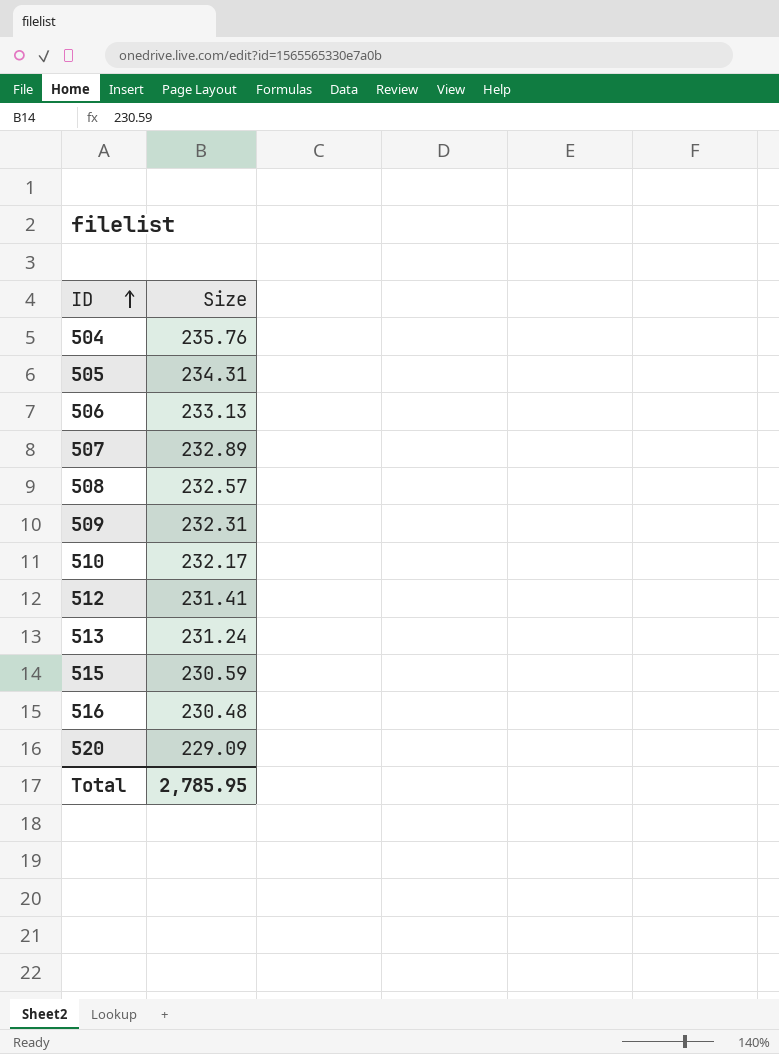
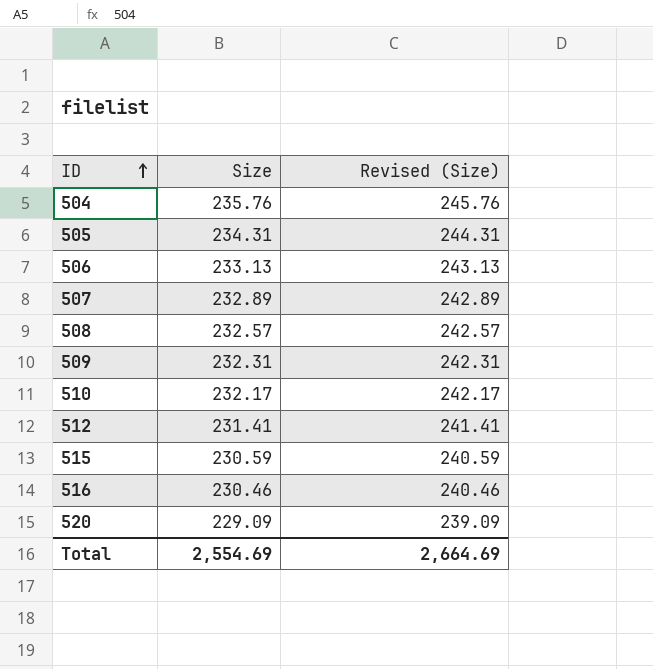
column Revised (Size) | formula: none -> [Size] + 10
row 513: 231.24 -> none
516 | Size: 230.48 -> 230.46
Total | Size: 2,785.95 -> 2,554.69

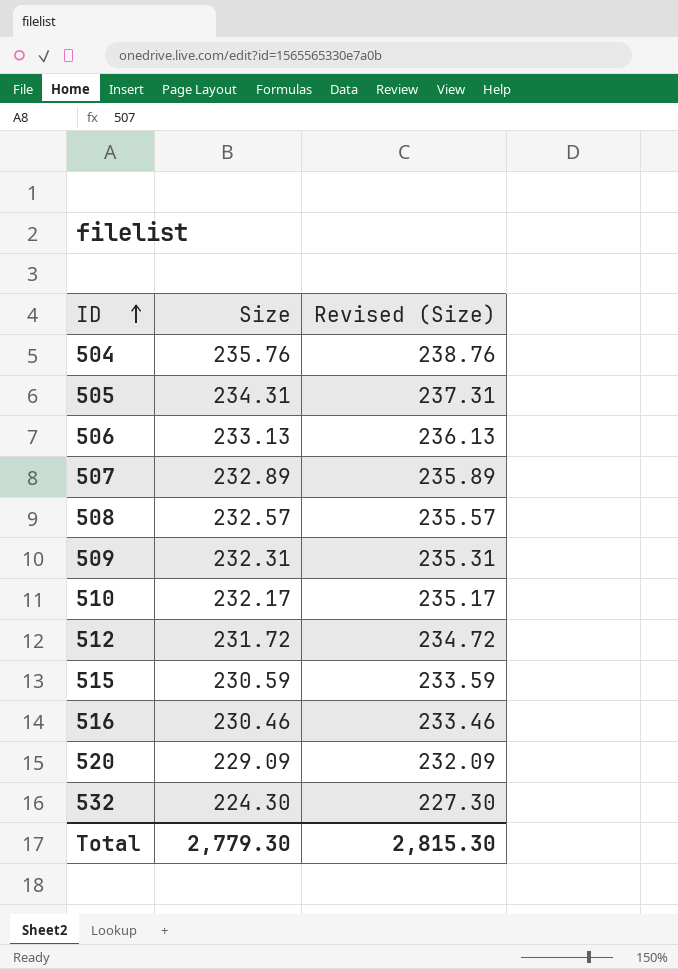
column Revised (Size) | formula: [Size] + 10 -> [Size] + 3
512 | Size: 231.41 -> 231.72
row 532: none -> 224.30 | 227.30
Total | Size: 2,554.69 -> 2,779.30
Total | Revised (Size): 2,664.69 -> 2,815.30

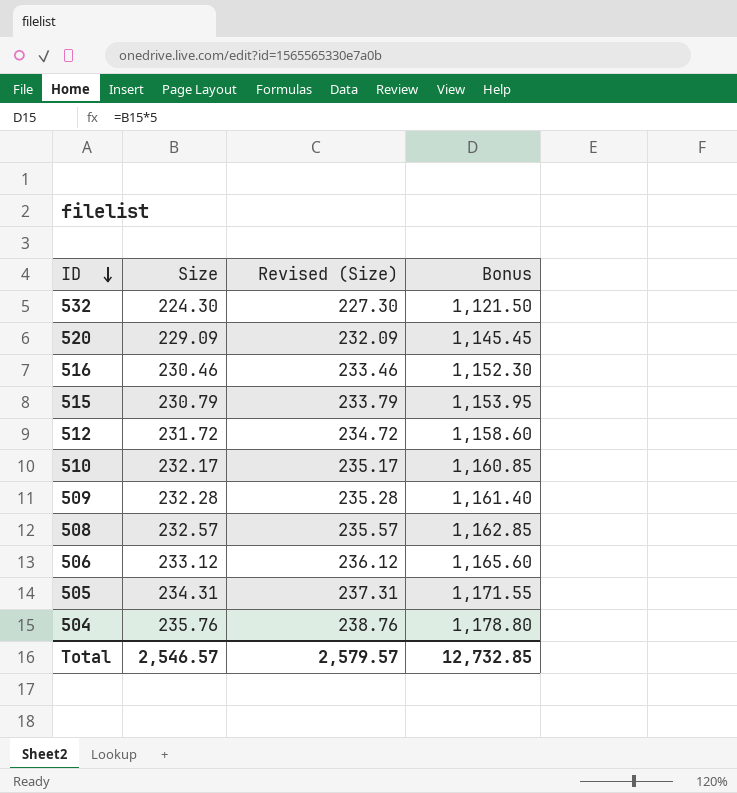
row order: ID ascending -> ID descending
column Bonus | formula: none -> [Size] * 5
row 507: 232.89 | 235.89 -> none
515 | Size: 230.59 -> 230.79
515 | Revised (Size): 233.59 -> 233.79
509 | Size: 232.31 -> 232.28
509 | Revised (Size): 235.31 -> 235.28
506 | Size: 233.13 -> 233.12
506 | Revised (Size): 236.13 -> 236.12
Total | Size: 2,779.30 -> 2,546.57
Total | Revised (Size): 2,815.30 -> 2,579.57

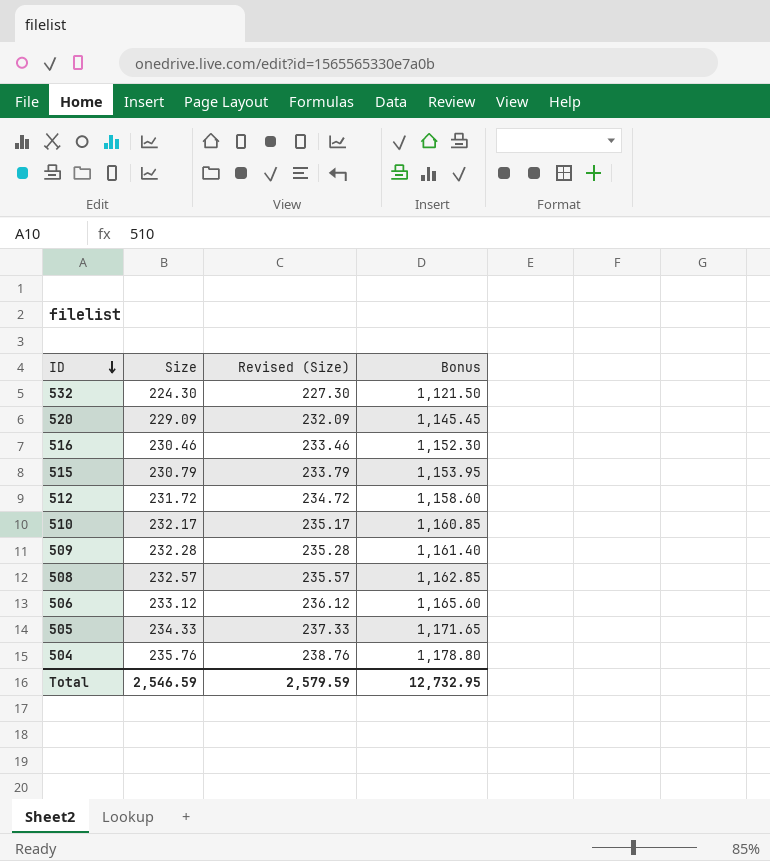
505 | Size: 234.31 -> 234.33
505 | Revised (Size): 237.31 -> 237.33
505 | Bonus: 1,171.55 -> 1,171.65
Total | Size: 2,546.57 -> 2,546.59
Total | Revised (Size): 2,579.57 -> 2,579.59
Total | Bonus: 12,732.85 -> 12,732.95

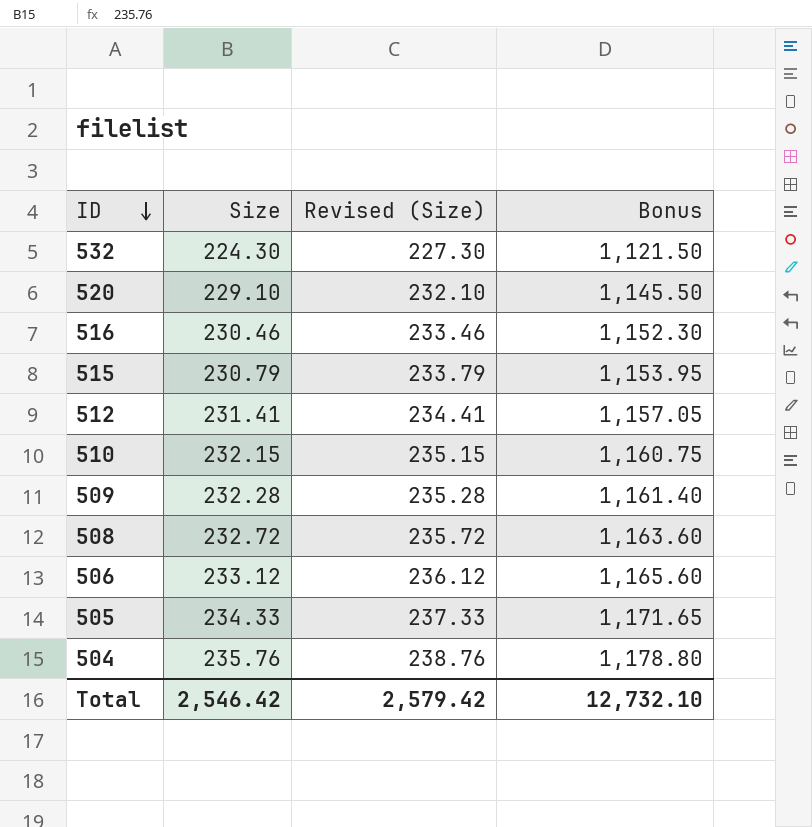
520 | Size: 229.09 -> 229.10
520 | Revised (Size): 232.09 -> 232.10
520 | Bonus: 1,145.45 -> 1,145.50
512 | Size: 231.72 -> 231.41
512 | Revised (Size): 234.72 -> 234.41
512 | Bonus: 1,158.60 -> 1,157.05
510 | Size: 232.17 -> 232.15
510 | Revised (Size): 235.17 -> 235.15
510 | Bonus: 1,160.85 -> 1,160.75
508 | Size: 232.57 -> 232.72
508 | Revised (Size): 235.57 -> 235.72
508 | Bonus: 1,162.85 -> 1,163.60
Total | Size: 2,546.59 -> 2,546.42
Total | Revised (Size): 2,579.59 -> 2,579.42
Total | Bonus: 12,732.95 -> 12,732.10

